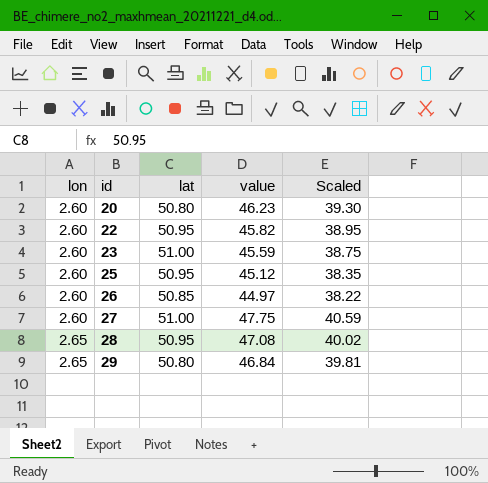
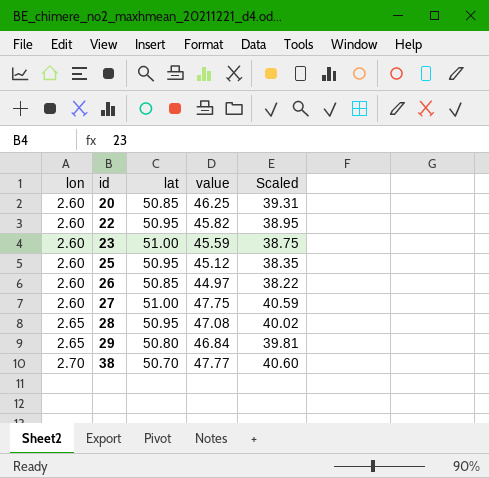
20 | lat: 50.80 -> 50.85
20 | value: 46.23 -> 46.25
20 | Scaled: 39.30 -> 39.31
row 38: none -> 2.70 | 50.70 | 47.77 | 40.60

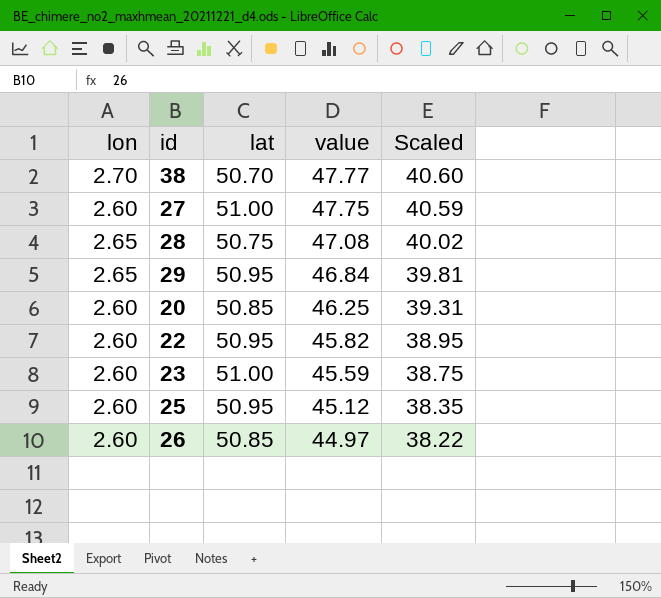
row order: lon ascending -> value descending
28 | lat: 50.95 -> 50.75
29 | lat: 50.80 -> 50.95

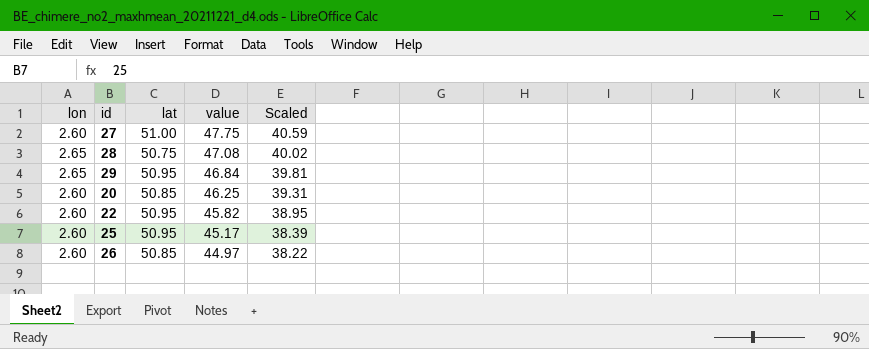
row 38: 2.70 | 50.70 | 47.77 | 40.60 -> none
row 23: 2.60 | 51.00 | 45.59 | 38.75 -> none
25 | value: 45.12 -> 45.17
25 | Scaled: 38.35 -> 38.39

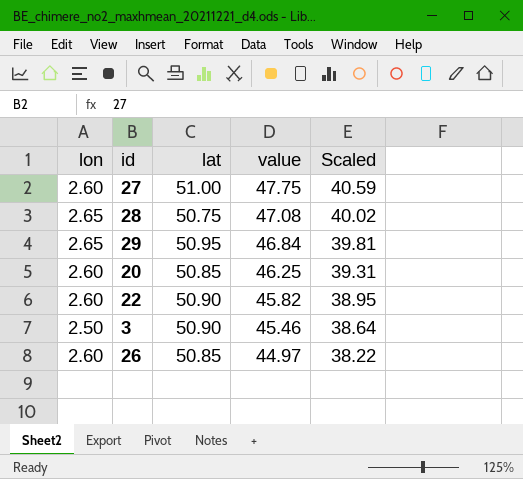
row 25: 2.60 | 50.95 | 45.17 | 38.39 -> none
22 | lat: 50.95 -> 50.90
row 3: none -> 2.50 | 50.90 | 45.46 | 38.64

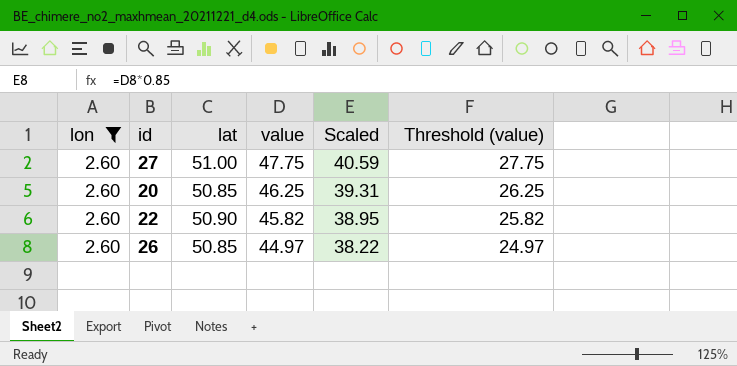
filter: none -> lon = 2.60
column Threshold (value) | formula: none -> [value] - 20

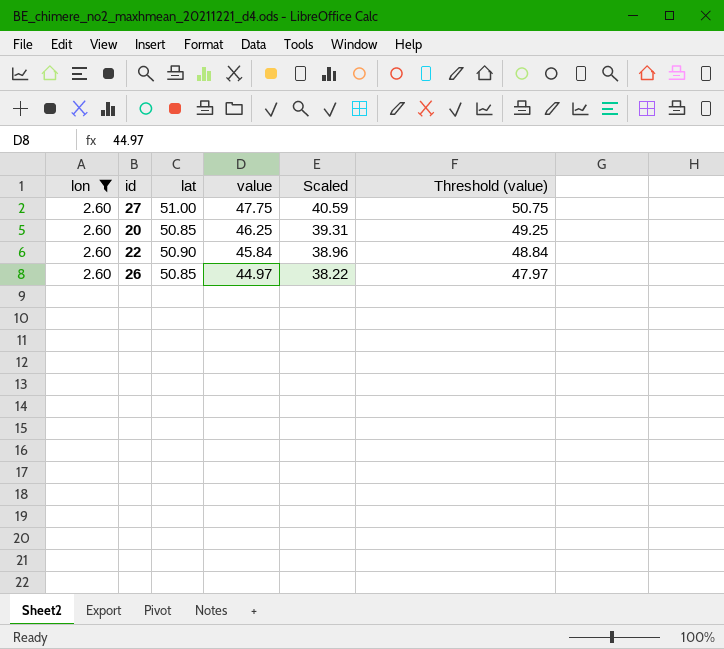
column Threshold (value) | formula: [value] - 20 -> [value] + 3
22 | value: 45.82 -> 45.84
22 | Scaled: 38.95 -> 38.96

